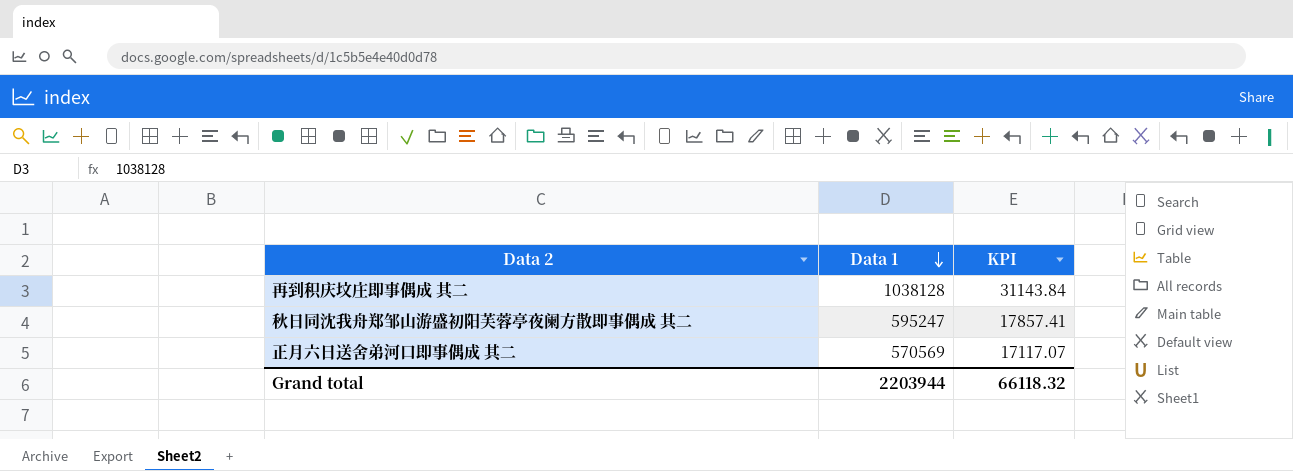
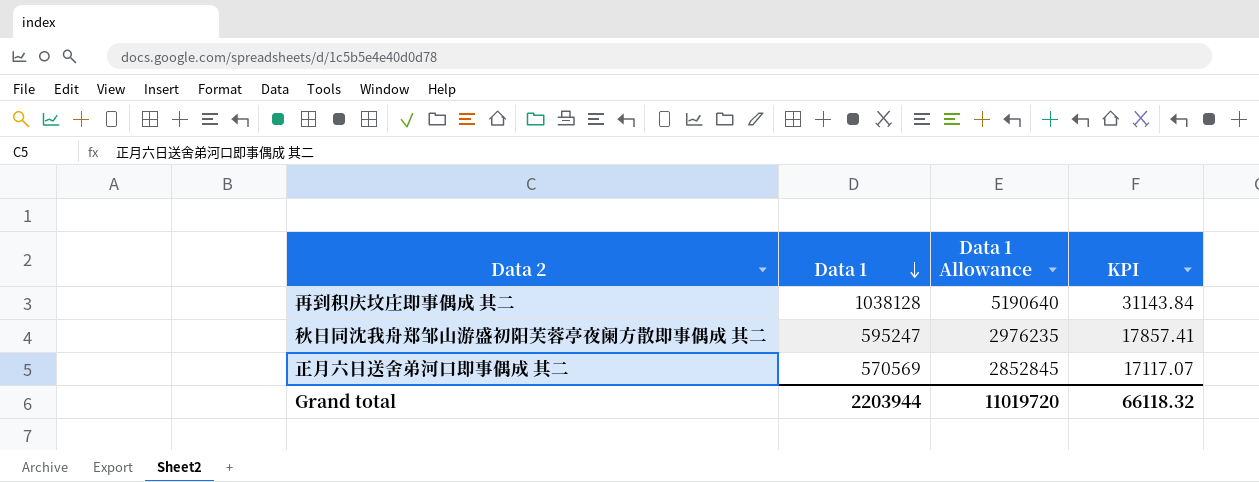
column Data 1 Allowance | formula: none -> [Data 1] * 5

